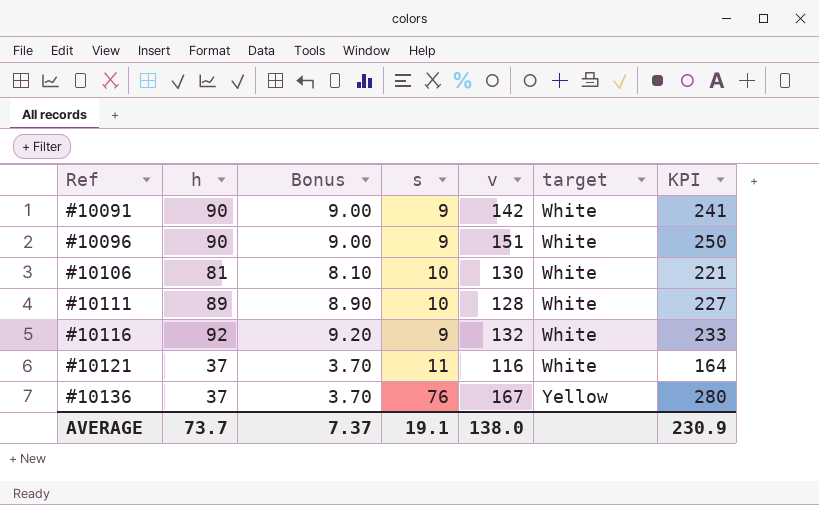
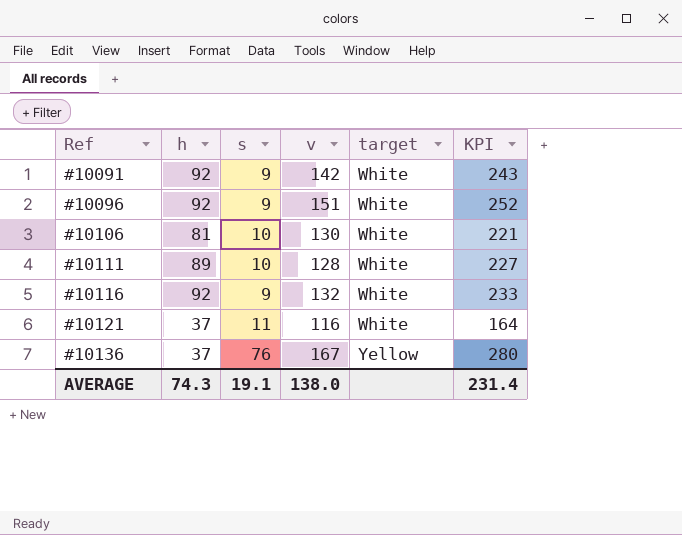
column Bonus | formula: [h] * 0.1 -> none
#10091 | h: 90 -> 92
#10091 | KPI: 241 -> 243
#10096 | h: 90 -> 92
#10096 | KPI: 250 -> 252
AVERAGE | h: 73.7 -> 74.3
AVERAGE | KPI: 230.9 -> 231.4

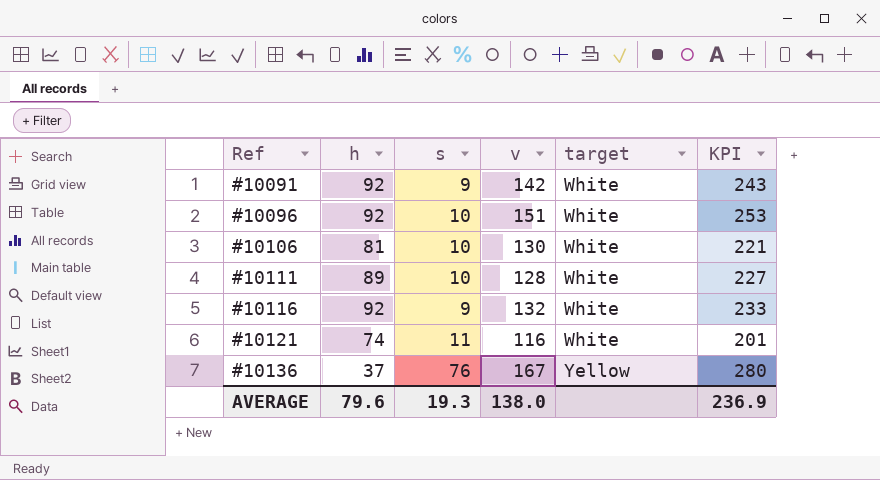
#10096 | s: 9 -> 10
#10096 | KPI: 252 -> 253
#10121 | h: 37 -> 74
#10121 | KPI: 164 -> 201
AVERAGE | h: 74.3 -> 79.6
AVERAGE | s: 19.1 -> 19.3
AVERAGE | KPI: 231.4 -> 236.9

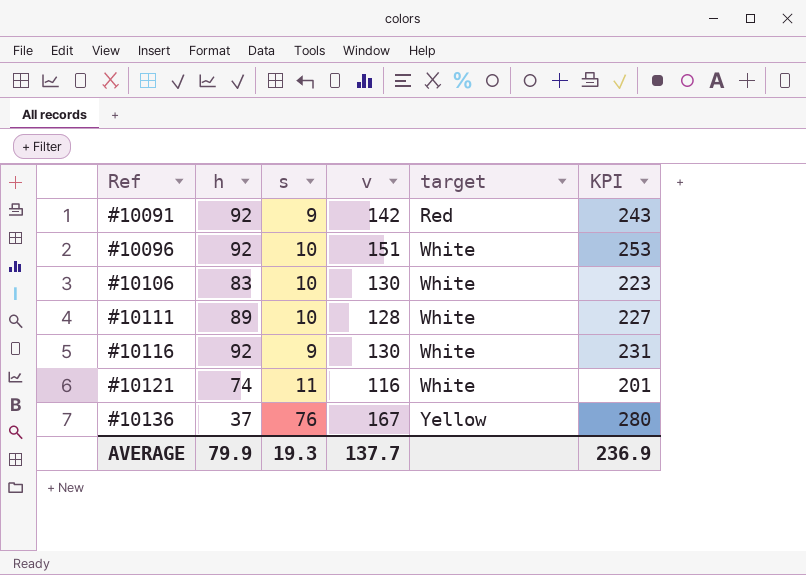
#10091 | target: White -> Red
#10106 | h: 81 -> 83
#10106 | KPI: 221 -> 223
#10116 | v: 132 -> 130
#10116 | KPI: 233 -> 231
AVERAGE | h: 79.6 -> 79.9
AVERAGE | v: 138.0 -> 137.7

